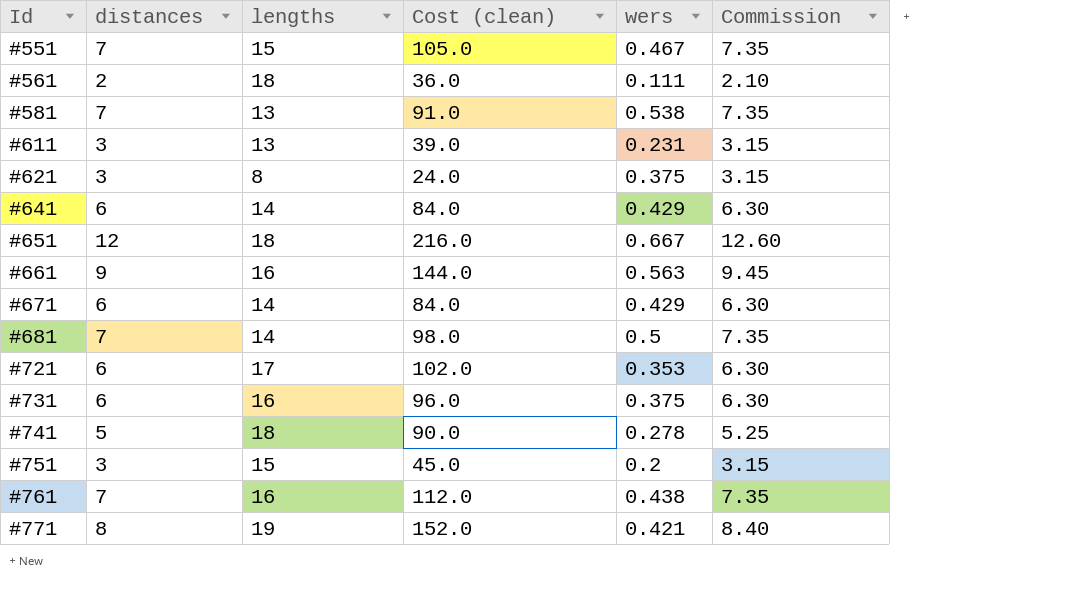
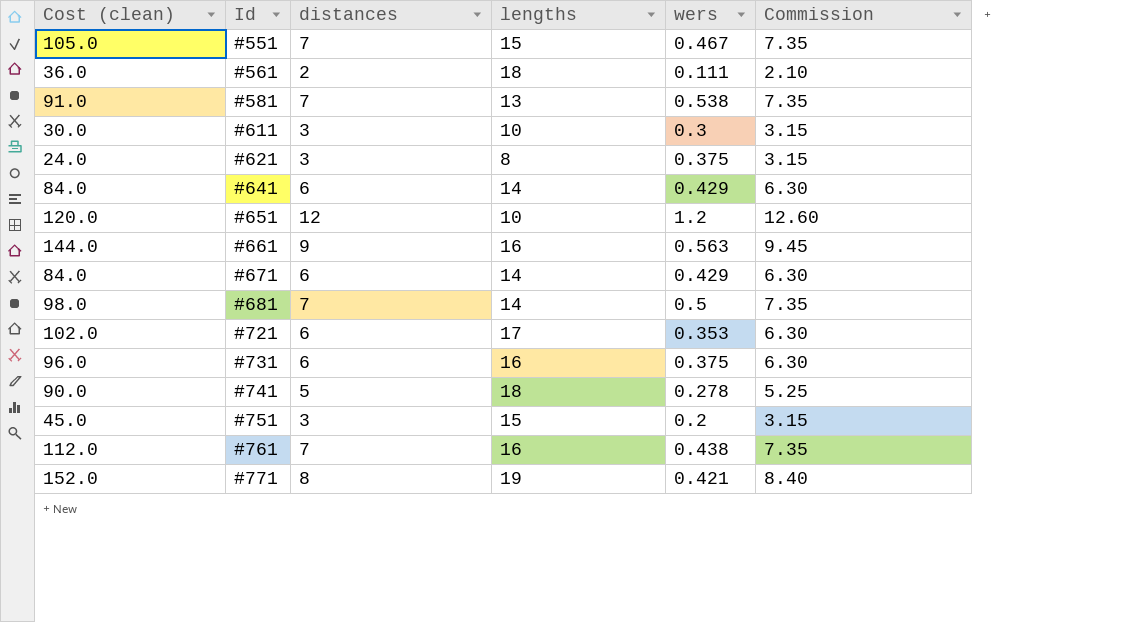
column Cost (clean) | position: 4 -> 1
#611 | Cost (clean): 39.0 -> 30.0
#611 | lengths: 13 -> 10
#611 | wers: 0.231 -> 0.3
#651 | Cost (clean): 216.0 -> 120.0
#651 | lengths: 18 -> 10
#651 | wers: 0.667 -> 1.2

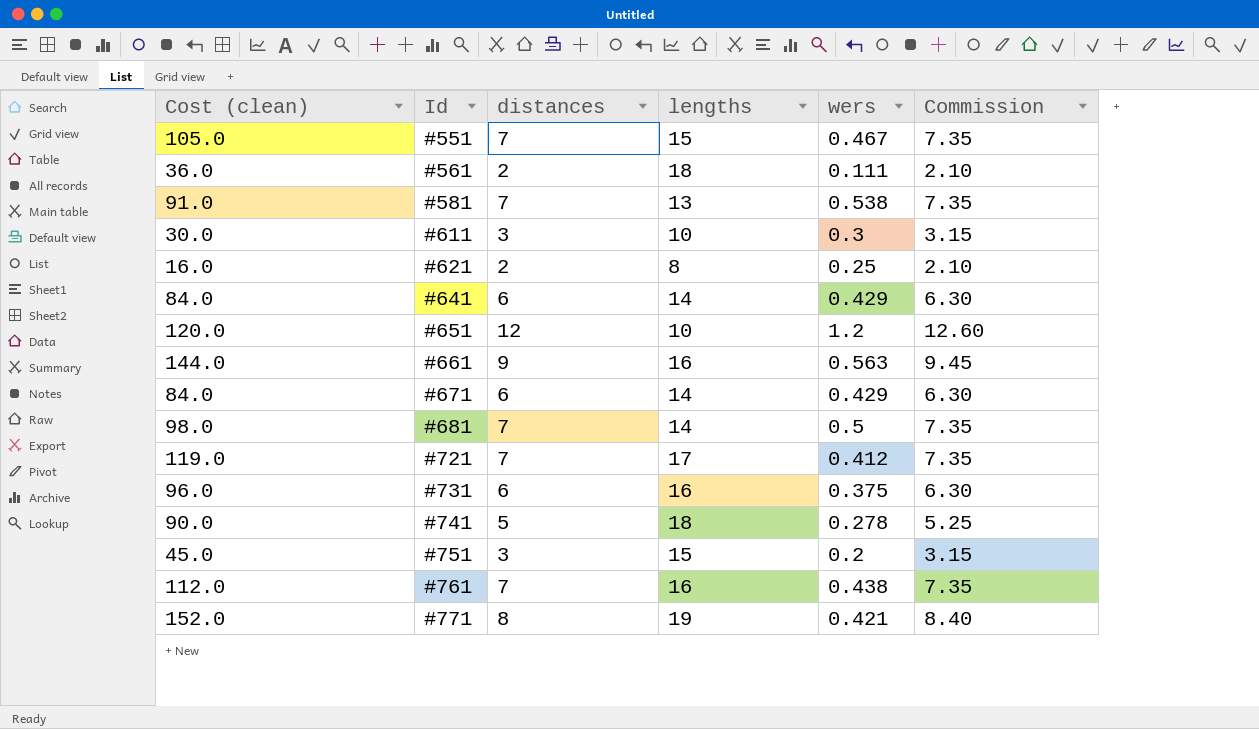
#621 | Cost (clean): 24.0 -> 16.0
#621 | distances: 3 -> 2
#621 | wers: 0.375 -> 0.25
#621 | Commission: 3.15 -> 2.10
#721 | Cost (clean): 102.0 -> 119.0
#721 | distances: 6 -> 7
#721 | wers: 0.353 -> 0.412
#721 | Commission: 6.30 -> 7.35

